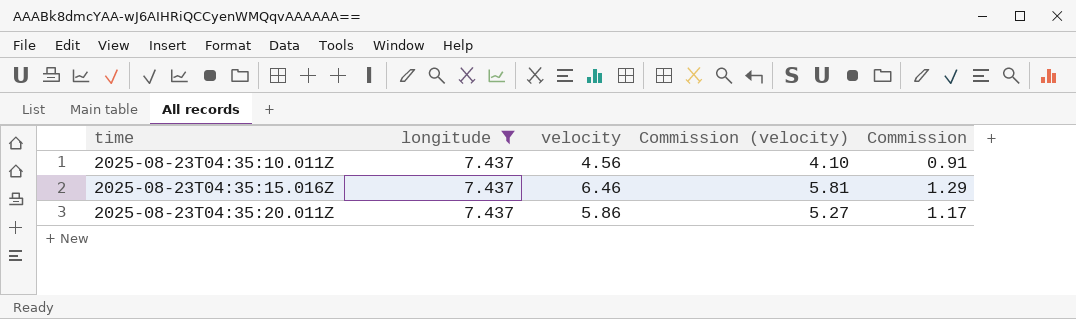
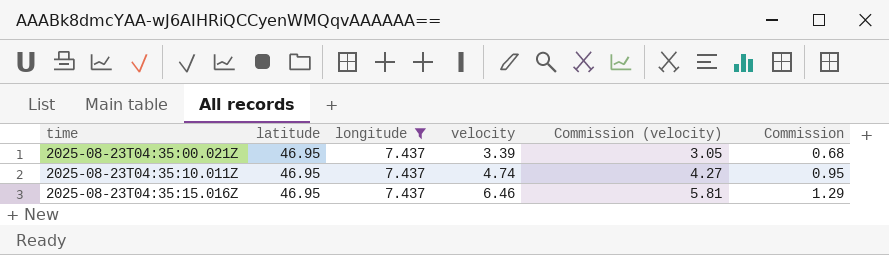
column latitude | position: none -> 2
row 2025-08-23T04:35:20.011Z: 7.437 | 5.86 | 5.27 | 1.17 -> none
row 2025-08-23T04:35:00.021Z: none -> 46.95 | 7.437 | 3.39 | 3.05 | 0.68
2025-08-23T04:35:10.011Z | velocity: 4.56 -> 4.74
2025-08-23T04:35:10.011Z | Commission (velocity): 4.10 -> 4.27
2025-08-23T04:35:10.011Z | Commission: 0.91 -> 0.95

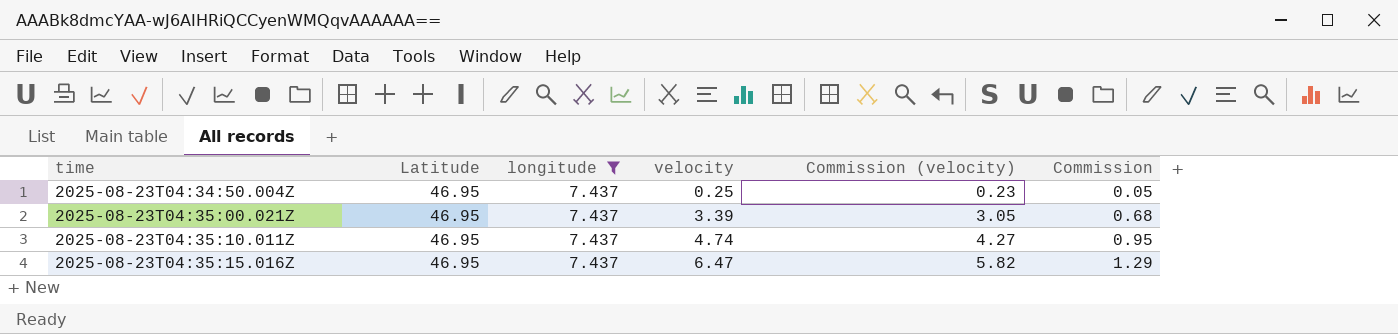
column name: latitude -> Latitude
row 2025-08-23T04:34:50.004Z: none -> 46.95 | 7.437 | 0.25 | 0.23 | 0.05
2025-08-23T04:35:15.016Z | velocity: 6.46 -> 6.47
2025-08-23T04:35:15.016Z | Commission (velocity): 5.81 -> 5.82

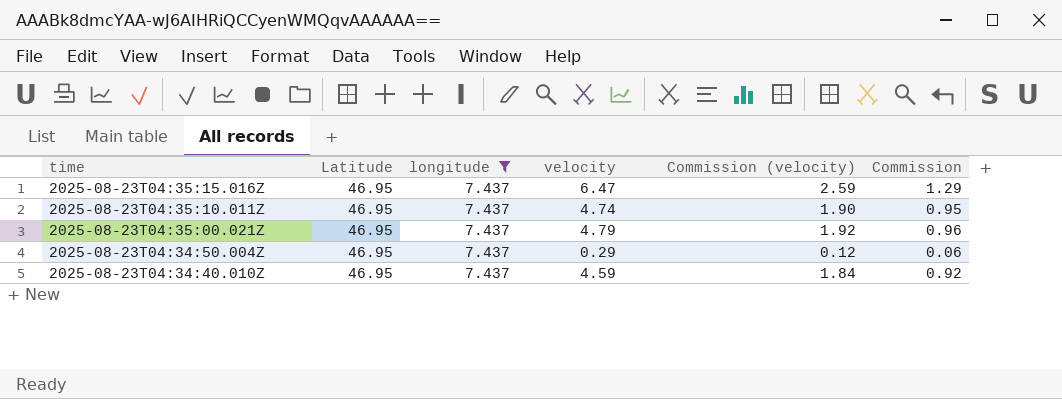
row order: time ascending -> time descending
column Commission (velocity) | formula: [velocity] * 0.9 -> [velocity] * 0.4
2025-08-23T04:35:00.021Z | velocity: 3.39 -> 4.79
2025-08-23T04:35:00.021Z | Commission: 0.68 -> 0.96
2025-08-23T04:34:50.004Z | velocity: 0.25 -> 0.29
2025-08-23T04:34:50.004Z | Commission: 0.05 -> 0.06
row 2025-08-23T04:34:40.010Z: none -> 46.95 | 7.437 | 4.59 | 1.84 | 0.92

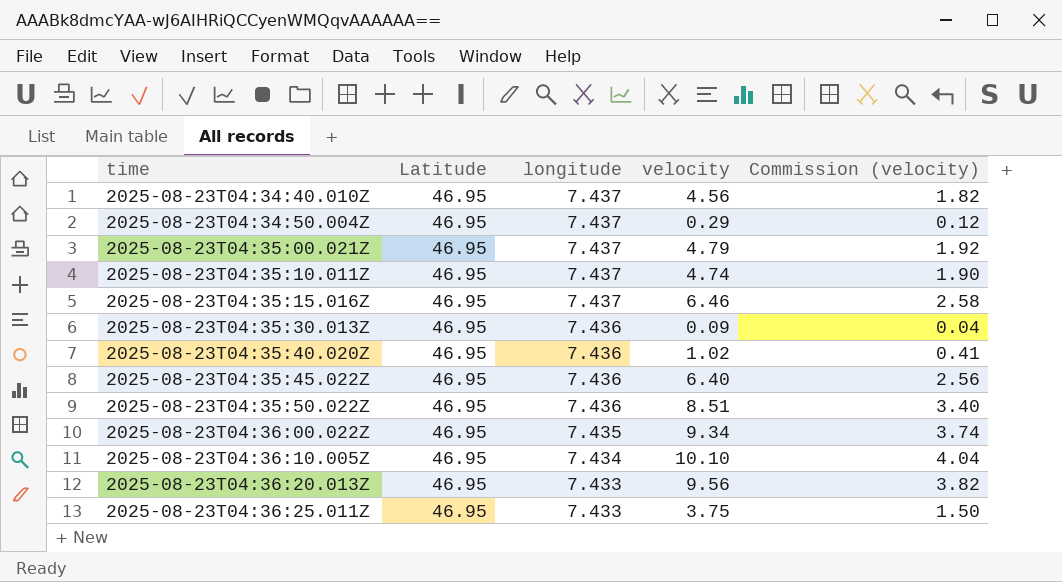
filter: longitude = 7.437 -> none
row order: time descending -> time ascending
column Commission | formula: [velocity] * 0.2 -> none
2025-08-23T04:34:40.010Z | velocity: 4.59 -> 4.56
2025-08-23T04:34:40.010Z | Commission (velocity): 1.84 -> 1.82
2025-08-23T04:35:15.016Z | velocity: 6.47 -> 6.46
2025-08-23T04:35:15.016Z | Commission (velocity): 2.59 -> 2.58

